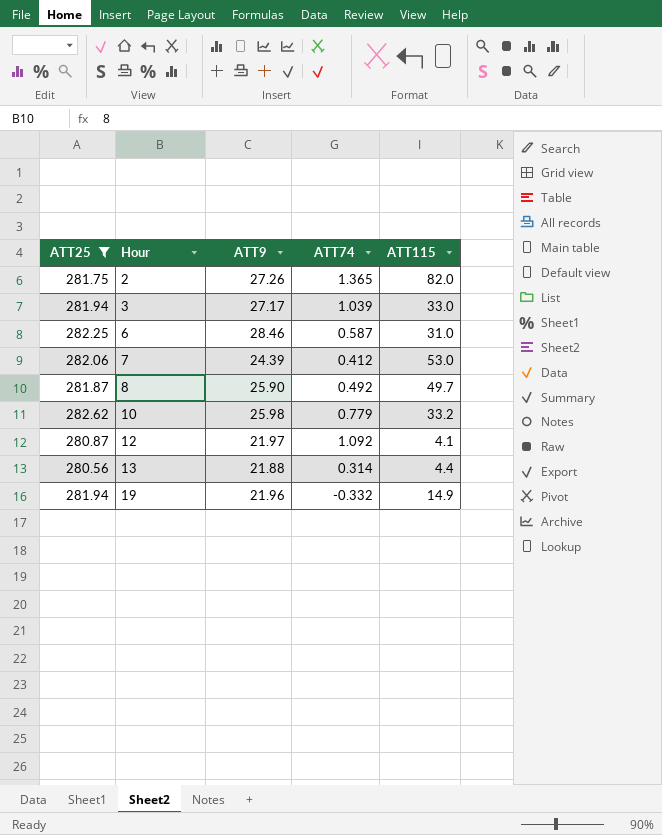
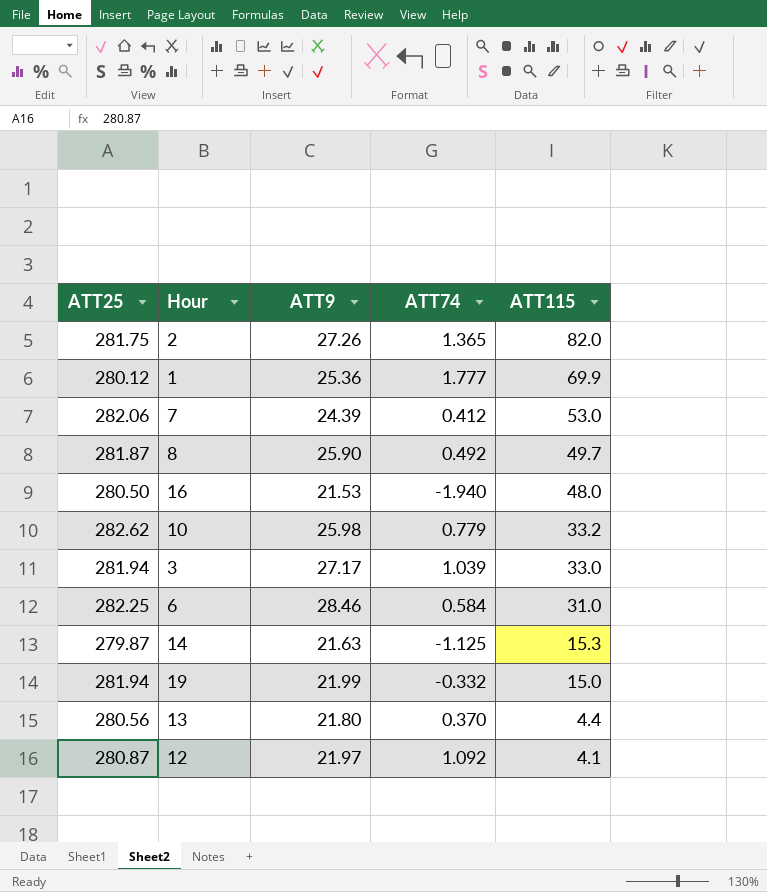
filter: ATT25 >= 280.56 -> none
row order: Hour ascending -> ATT115 descending
6 | ATT74: 0.587 -> 0.584
19 | ATT9: 21.96 -> 21.99
19 | ATT115: 14.9 -> 15.0
13 | ATT9: 21.88 -> 21.80
13 | ATT74: 0.314 -> 0.370

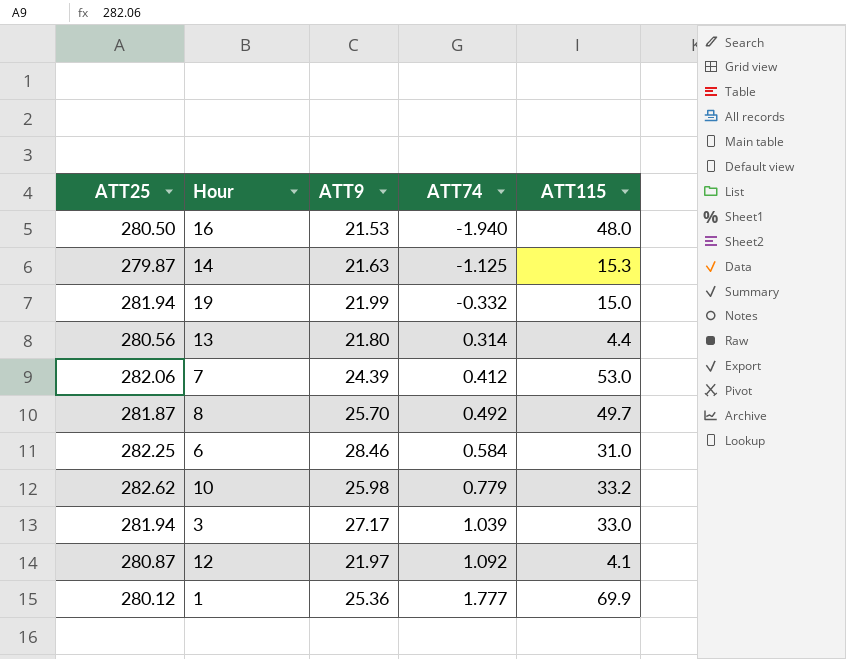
row order: ATT115 descending -> ATT74 ascending
row 2: 281.75 | 27.26 | 1.365 | 82.0 -> none
13 | ATT74: 0.370 -> 0.314
8 | ATT9: 25.90 -> 25.70

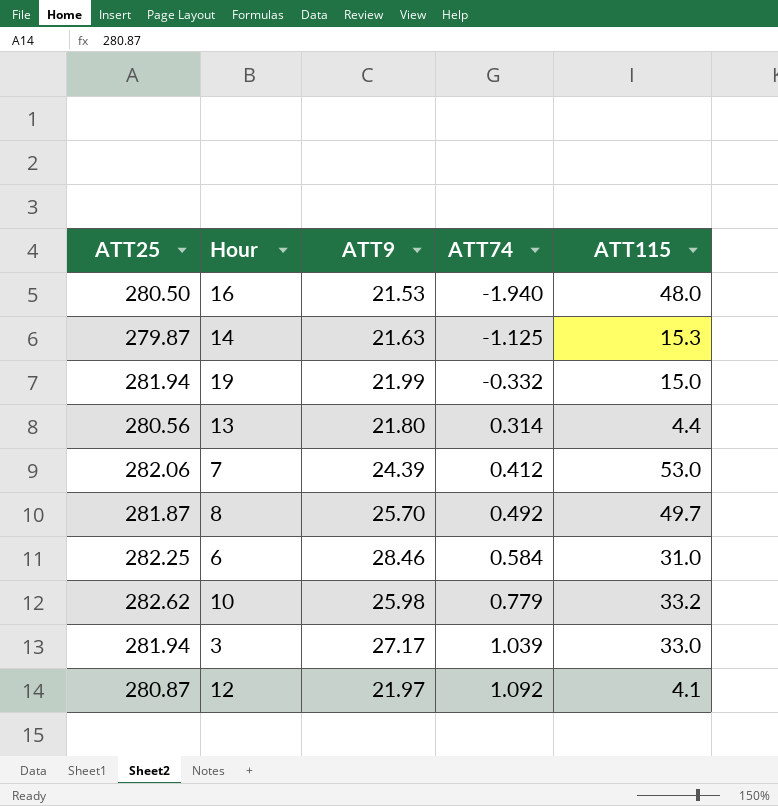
row 1: 280.12 | 25.36 | 1.777 | 69.9 -> none

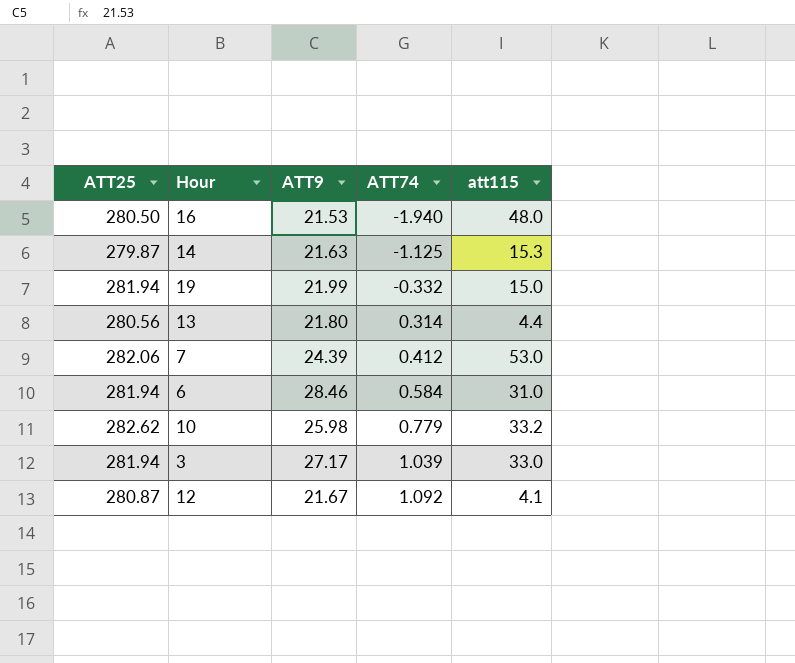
column name: ATT115 -> att115
row 8: 281.87 | 25.70 | 0.492 | 49.7 -> none
6 | ATT25: 282.25 -> 281.94
12 | ATT9: 21.97 -> 21.67

